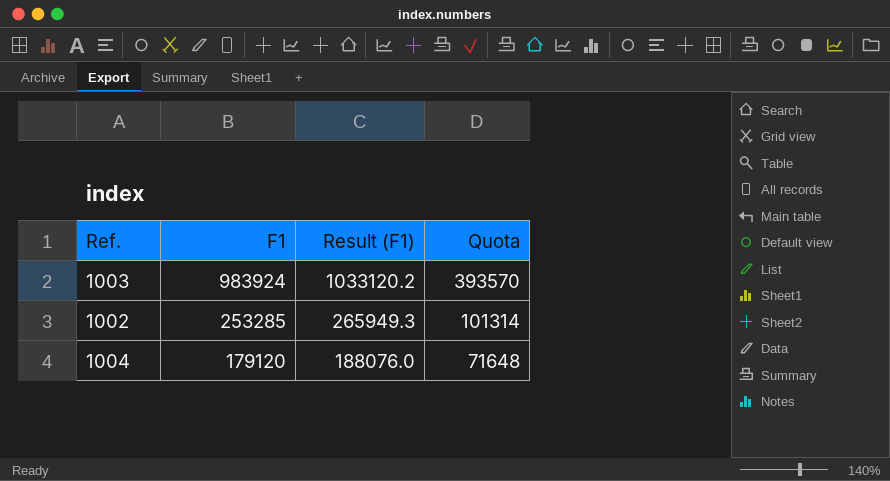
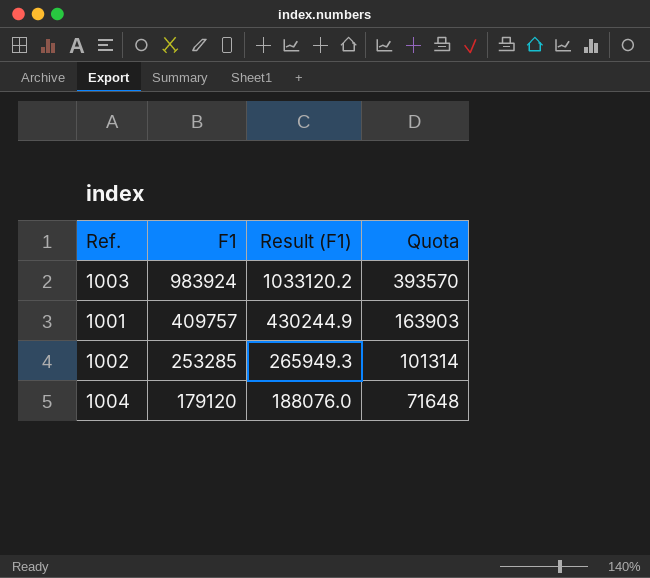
row 1001: none -> 409757 | 430244.9 | 163903

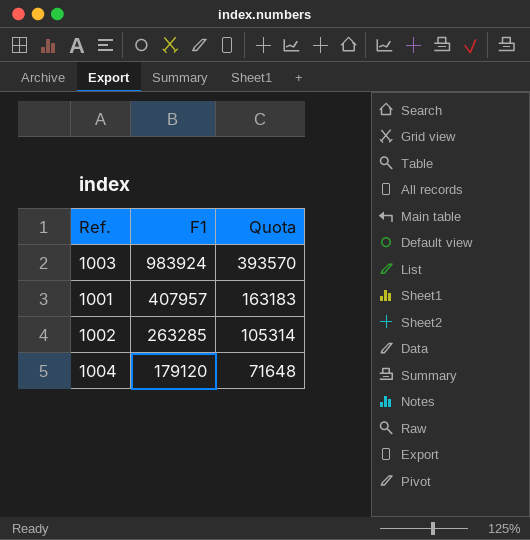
column Result (F1) | formula: [F1] * 1.05 -> none
1001 | F1: 409757 -> 407957
1001 | Quota: 163903 -> 163183
1002 | F1: 253285 -> 263285
1002 | Quota: 101314 -> 105314

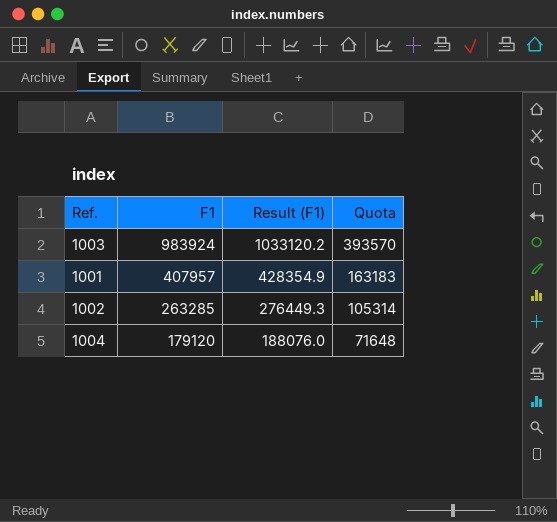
column Result (F1) | formula: none -> [F1] * 1.05

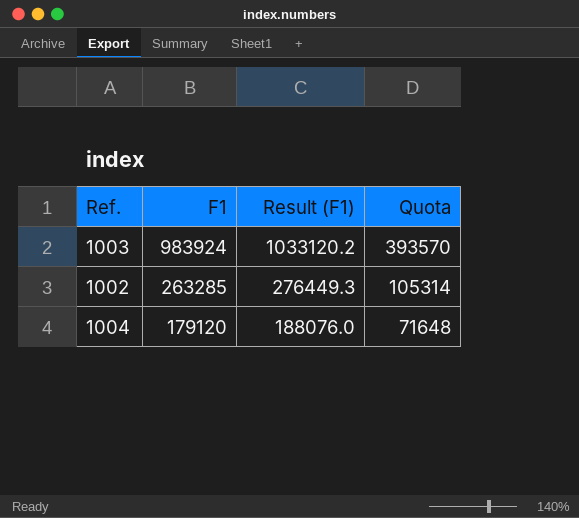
row 1001: 407957 | 428354.9 | 163183 -> none

